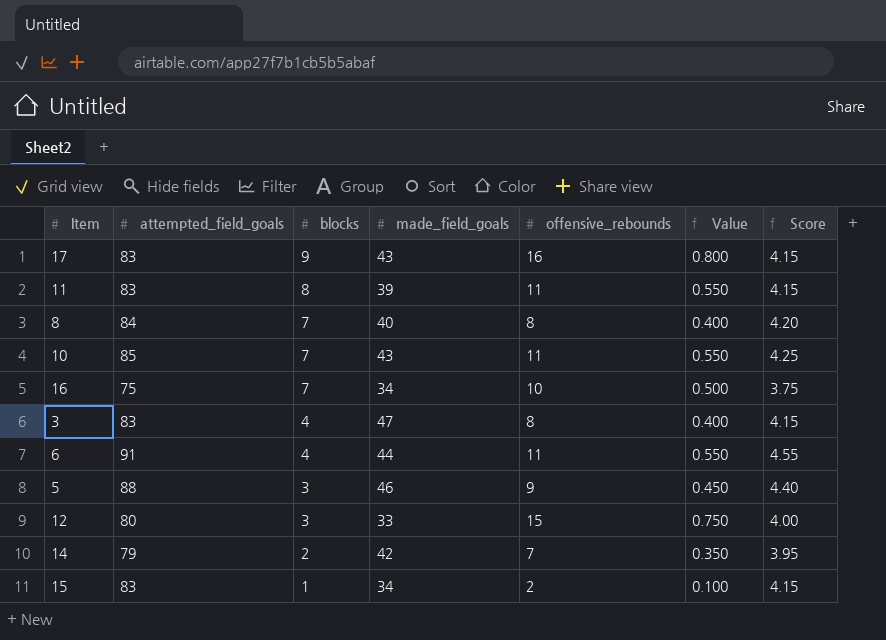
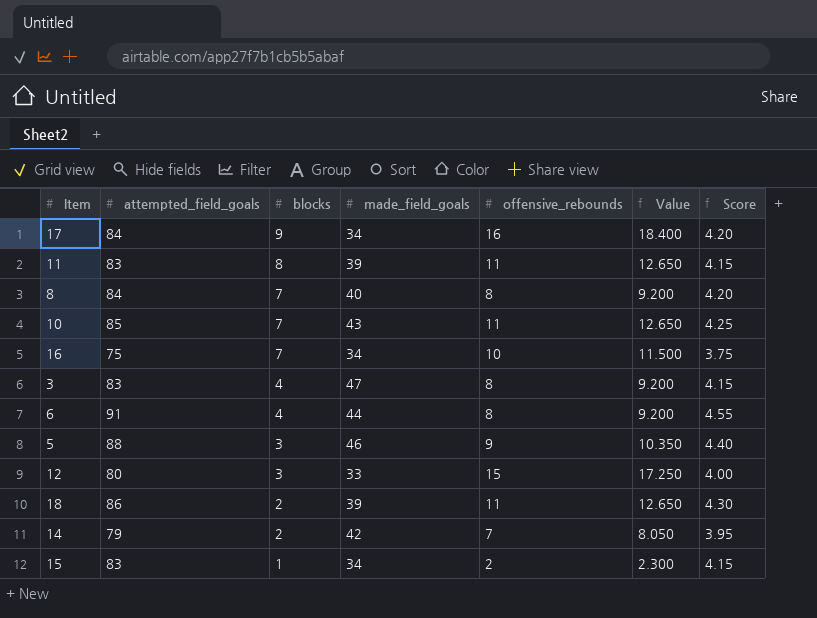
column Value | formula: [offensive_rebounds] * 0.05 -> [offensive_rebounds] * 1.15
17 | attempted_field_goals: 83 -> 84
17 | made_field_goals: 43 -> 34
17 | Score: 4.15 -> 4.20
6 | offensive_rebounds: 11 -> 8
row 18: none -> 86 | 2 | 39 | 11 | 12.650 | 4.30

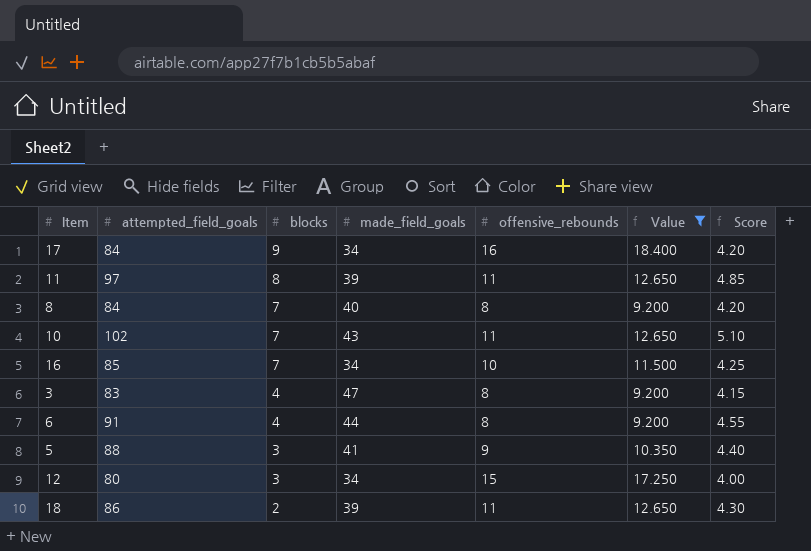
filter: none -> Value >= 9.200
11 | attempted_field_goals: 83 -> 97
11 | Score: 4.15 -> 4.85
10 | attempted_field_goals: 85 -> 102
10 | Score: 4.25 -> 5.10
16 | attempted_field_goals: 75 -> 85
16 | Score: 3.75 -> 4.25
5 | made_field_goals: 46 -> 41
12 | made_field_goals: 33 -> 34

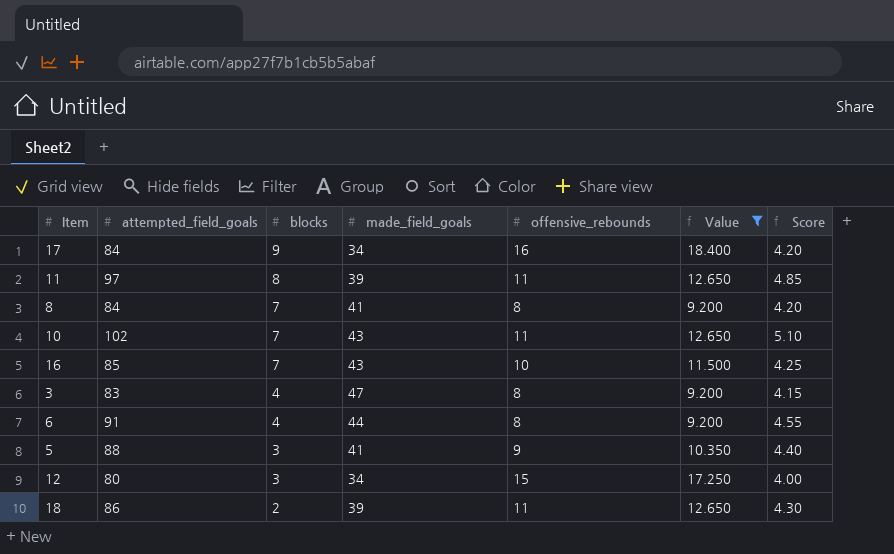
8 | made_field_goals: 40 -> 41
16 | made_field_goals: 34 -> 43

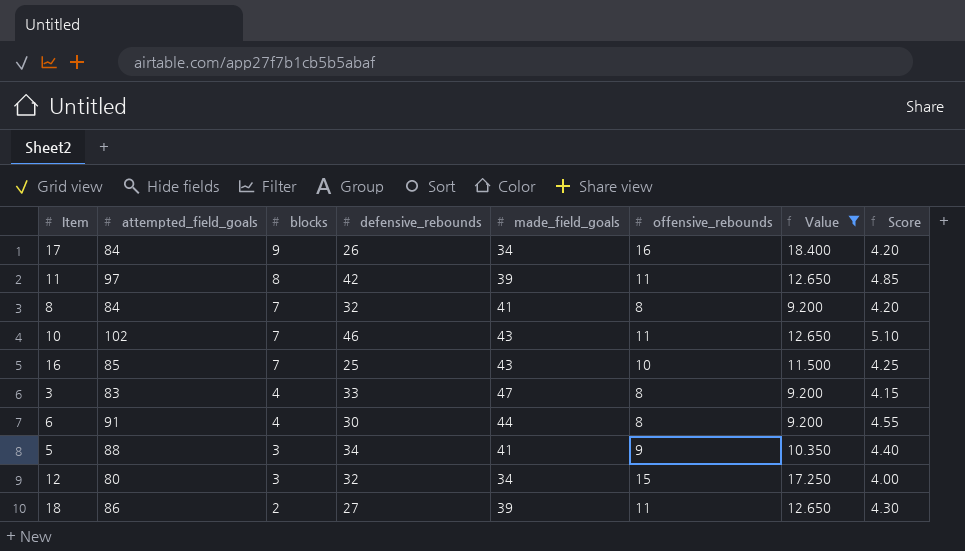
column defensive_rebounds | position: none -> 4

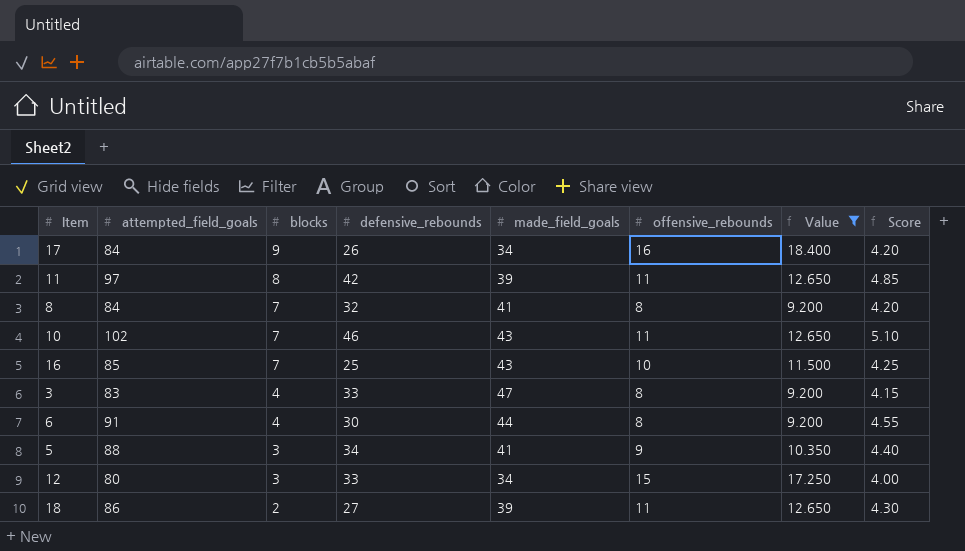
12 | defensive_rebounds: 32 -> 33

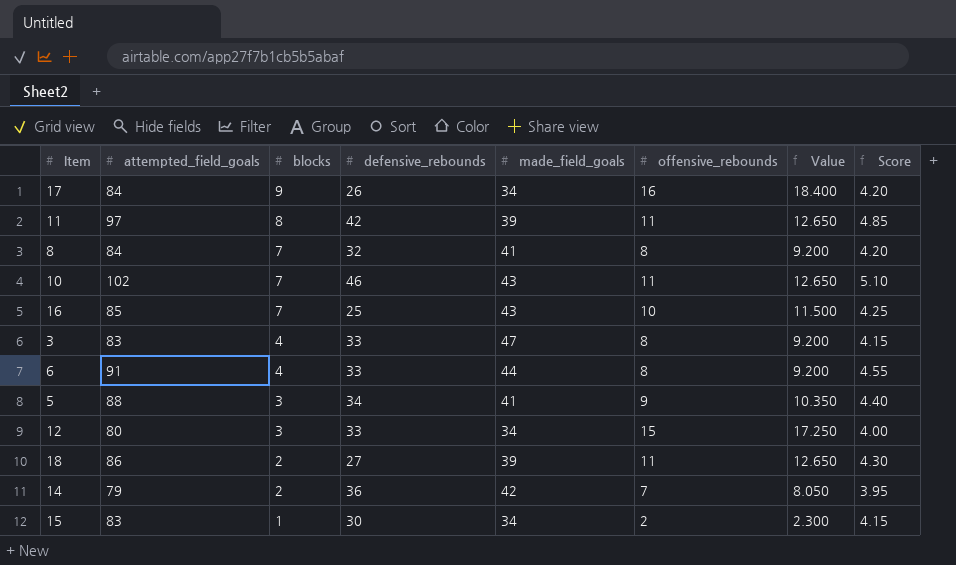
filter: Value >= 9.200 -> none
6 | defensive_rebounds: 30 -> 33

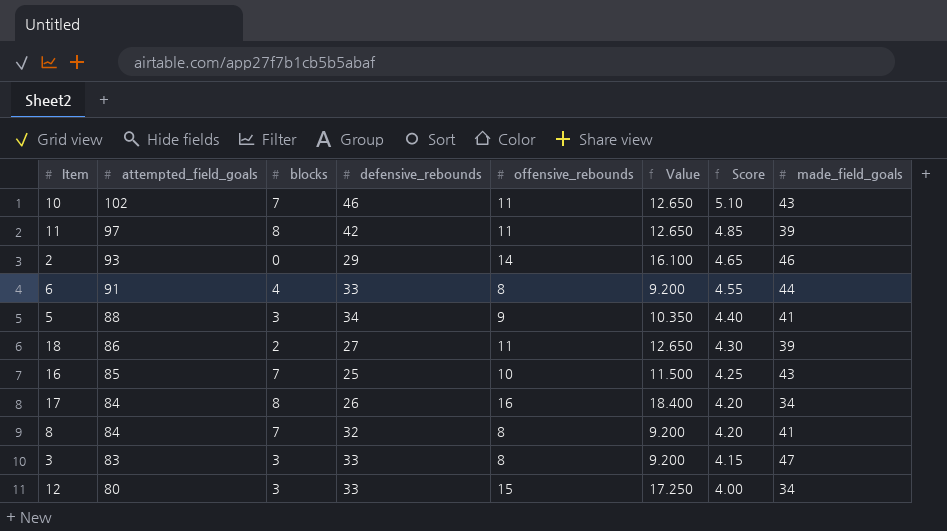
row order: blocks descending -> attempted_field_goals descending
column made_field_goals | position: 5 -> 8
row 14: 79 | 2 | 36 | 42 | 7 | 8.050 | 3.95 -> none
row 15: 83 | 1 | 30 | 34 | 2 | 2.300 | 4.15 -> none
row 2: none -> 93 | 0 | 29 | 14 | 16.100 | 4.65 | 46
17 | blocks: 9 -> 8
3 | blocks: 4 -> 3

